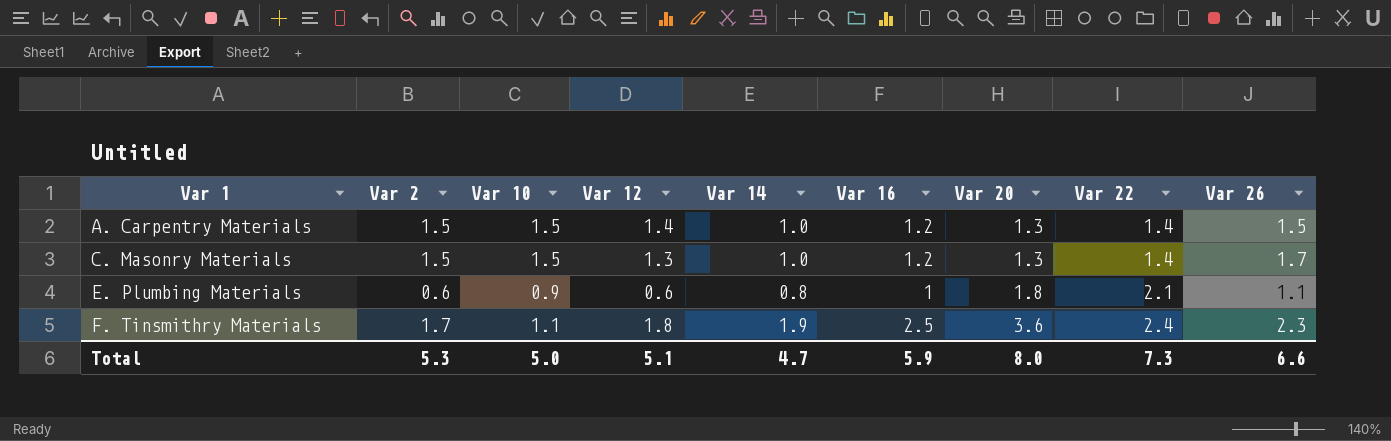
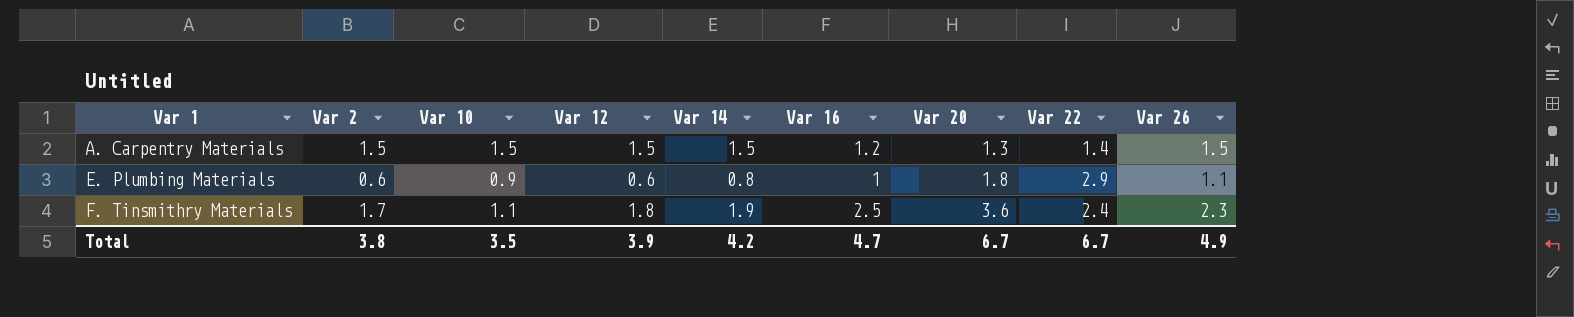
row C. Masonry Materials: 1.5 | 1.5 | 1.3 | 1.0 | 1.2 | 1.3 | 1.4 | 1.7 -> none
A. Carpentry Materials | Var 12: 1.4 -> 1.5
A. Carpentry Materials | Var 14: 1.0 -> 1.5
E. Plumbing Materials | Var 22: 2.1 -> 2.9
Total | Var 2: 5.3 -> 3.8
Total | Var 10: 5.0 -> 3.5
Total | Var 12: 5.1 -> 3.9
Total | Var 14: 4.7 -> 4.2
Total | Var 16: 5.9 -> 4.7
Total | Var 20: 8.0 -> 6.7
Total | Var 22: 7.3 -> 6.7
Total | Var 26: 6.6 -> 4.9

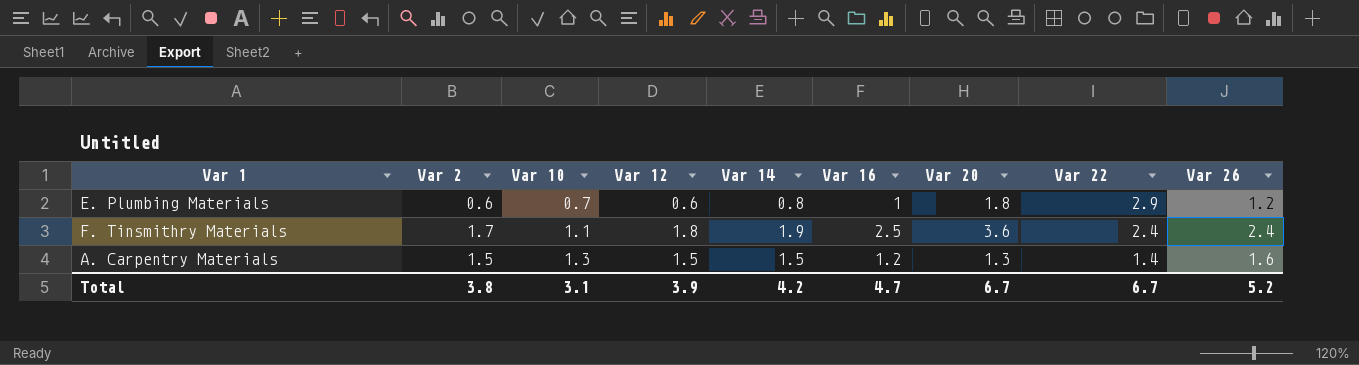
row order: Var 1 ascending -> Var 10 ascending
E. Plumbing Materials | Var 10: 0.9 -> 0.7
E. Plumbing Materials | Var 26: 1.1 -> 1.2
F. Tinsmithry Materials | Var 26: 2.3 -> 2.4
A. Carpentry Materials | Var 10: 1.5 -> 1.3
A. Carpentry Materials | Var 26: 1.5 -> 1.6
Total | Var 10: 3.5 -> 3.1
Total | Var 26: 4.9 -> 5.2

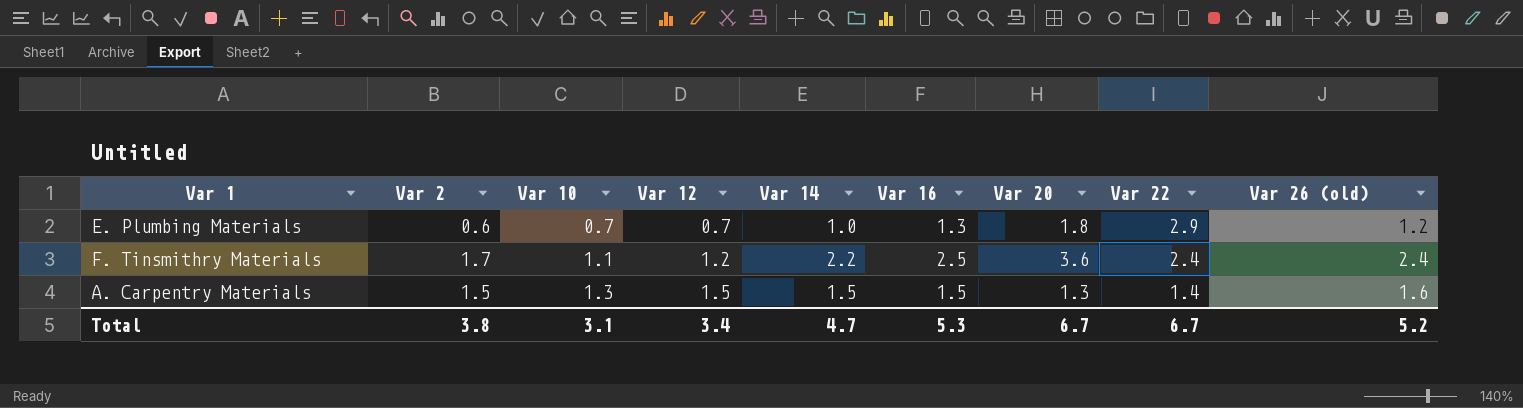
column name: Var 26 -> Var 26 (old)
E. Plumbing Materials | Var 12: 0.6 -> 0.7
E. Plumbing Materials | Var 14: 0.8 -> 1.0
E. Plumbing Materials | Var 16: 1 -> 1.3
F. Tinsmithry Materials | Var 12: 1.8 -> 1.2
F. Tinsmithry Materials | Var 14: 1.9 -> 2.2
A. Carpentry Materials | Var 16: 1.2 -> 1.5
Total | Var 12: 3.9 -> 3.4
Total | Var 14: 4.2 -> 4.7
Total | Var 16: 4.7 -> 5.3

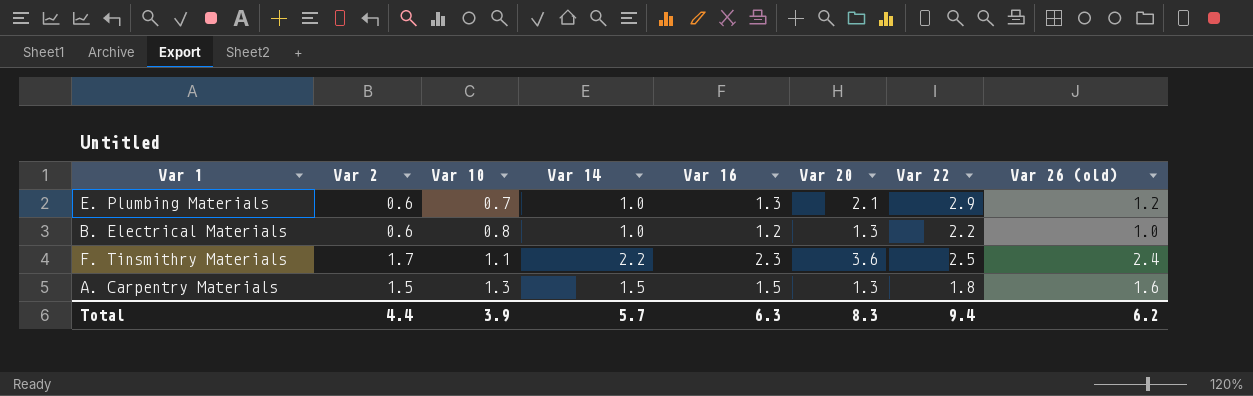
column Var 12 | position: 4 -> none
E. Plumbing Materials | Var 20: 1.8 -> 2.1
row B. Electrical Materials: none -> 0.6 | 0.8 | 1.0 | 1.2 | 1.3 | 2.2 | 1.0
F. Tinsmithry Materials | Var 16: 2.5 -> 2.3
F. Tinsmithry Materials | Var 22: 2.4 -> 2.5
A. Carpentry Materials | Var 22: 1.4 -> 1.8
Total | Var 2: 3.8 -> 4.4
Total | Var 10: 3.1 -> 3.9
Total | Var 14: 4.7 -> 5.7
Total | Var 16: 5.3 -> 6.3
Total | Var 20: 6.7 -> 8.3
Total | Var 22: 6.7 -> 9.4
Total | Var 26 (old): 5.2 -> 6.2

